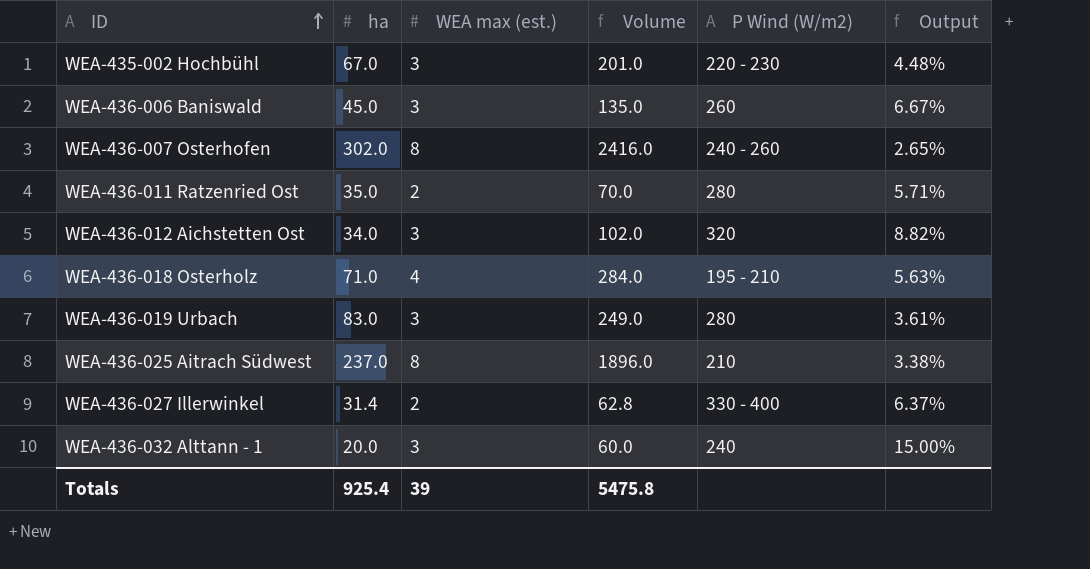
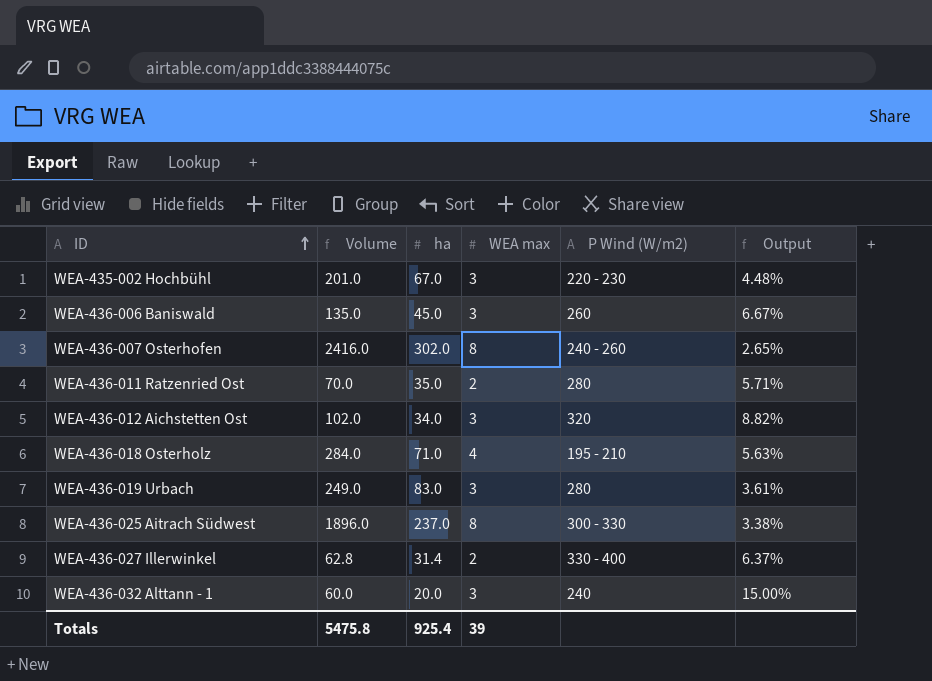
column Volume | position: 4 -> 2
column name: WEA max (est.) -> WEA max
WEA-436-025 Aitrach Südwest | P Wind (W/m2): 210 -> 300 - 330

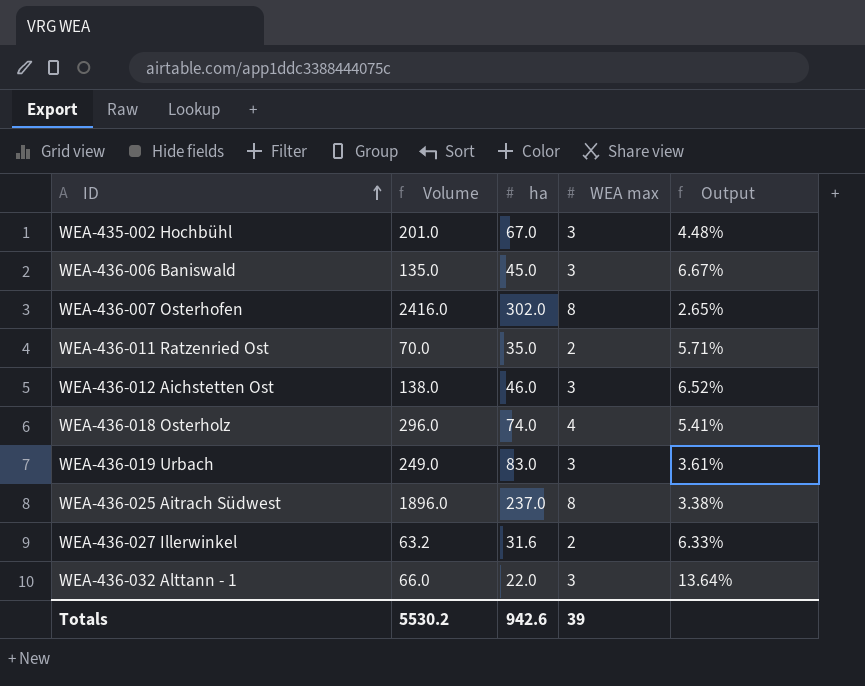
column P Wind (W/m2) | position: 5 -> none
WEA-436-012 Aichstetten Ost | Volume: 102.0 -> 138.0
WEA-436-012 Aichstetten Ost | ha: 34.0 -> 46.0
WEA-436-012 Aichstetten Ost | Output: 8.82% -> 6.52%
WEA-436-018 Osterholz | Volume: 284.0 -> 296.0
WEA-436-018 Osterholz | ha: 71.0 -> 74.0
WEA-436-018 Osterholz | Output: 5.63% -> 5.41%
WEA-436-027 Illerwinkel | Volume: 62.8 -> 63.2
WEA-436-027 Illerwinkel | ha: 31.4 -> 31.6
WEA-436-027 Illerwinkel | Output: 6.37% -> 6.33%
WEA-436-032 Alttann - 1 | Volume: 60.0 -> 66.0
WEA-436-032 Alttann - 1 | ha: 20.0 -> 22.0
WEA-436-032 Alttann - 1 | Output: 15.00% -> 13.64%
Totals | Volume: 5475.8 -> 5530.2
Totals | ha: 925.4 -> 942.6

